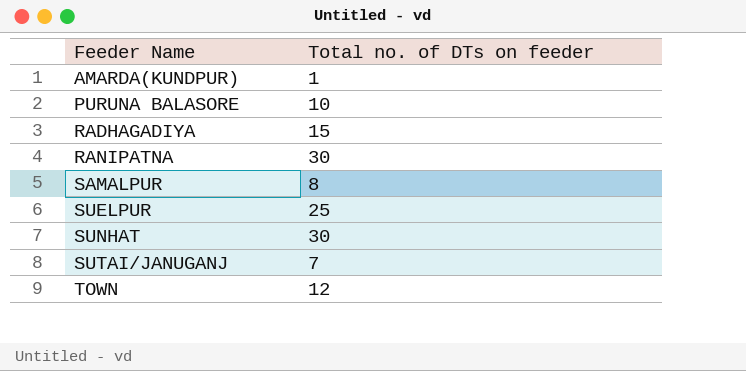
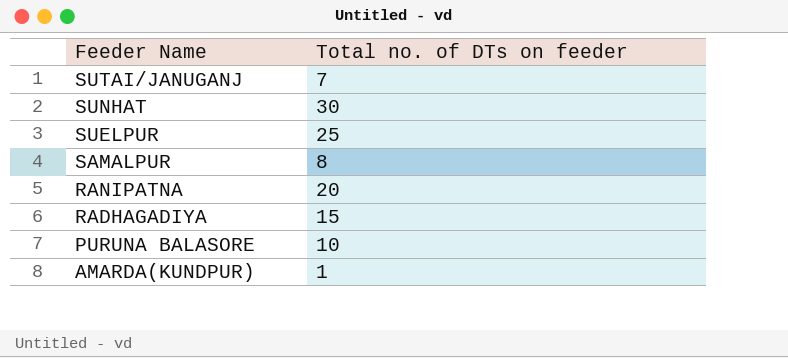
row order: Feeder Name ascending -> Feeder Name descending
row TOWN: 12 -> none
RANIPATNA | Total no. of DTs on feeder: 30 -> 20

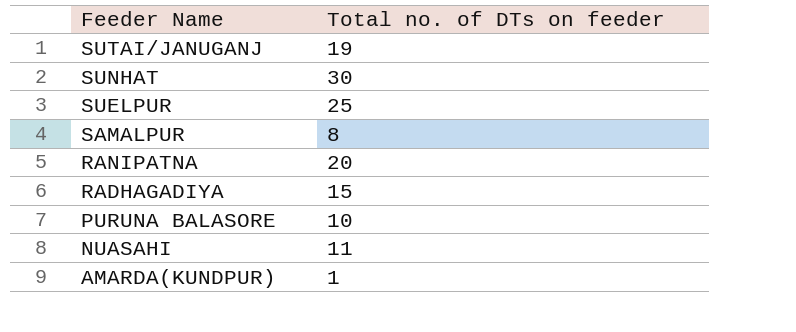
SUTAI/JANUGANJ | Total no. of DTs on feeder: 7 -> 19
row NUASAHI: none -> 11

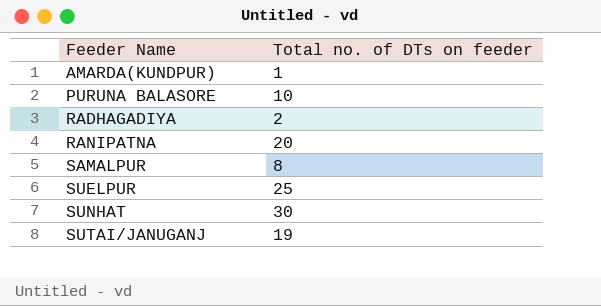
row order: Feeder Name descending -> Feeder Name ascending
row NUASAHI: 11 -> none
RADHAGADIYA | Total no. of DTs on feeder: 15 -> 2

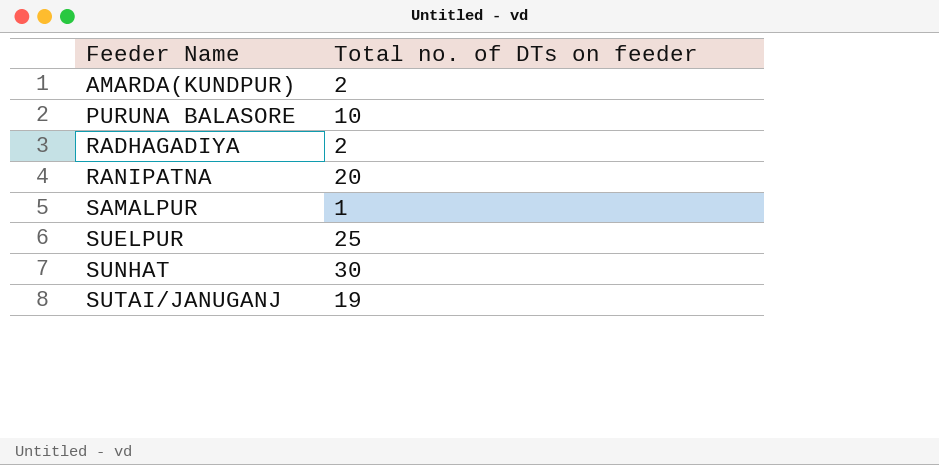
AMARDA(KUNDPUR) | Total no. of DTs on feeder: 1 -> 2
SAMALPUR | Total no. of DTs on feeder: 8 -> 1

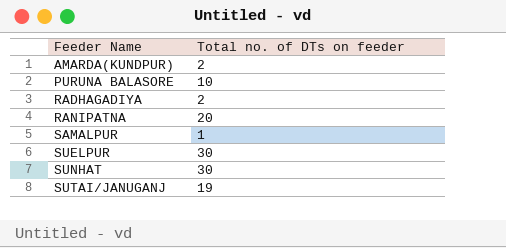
SUELPUR | Total no. of DTs on feeder: 25 -> 30

